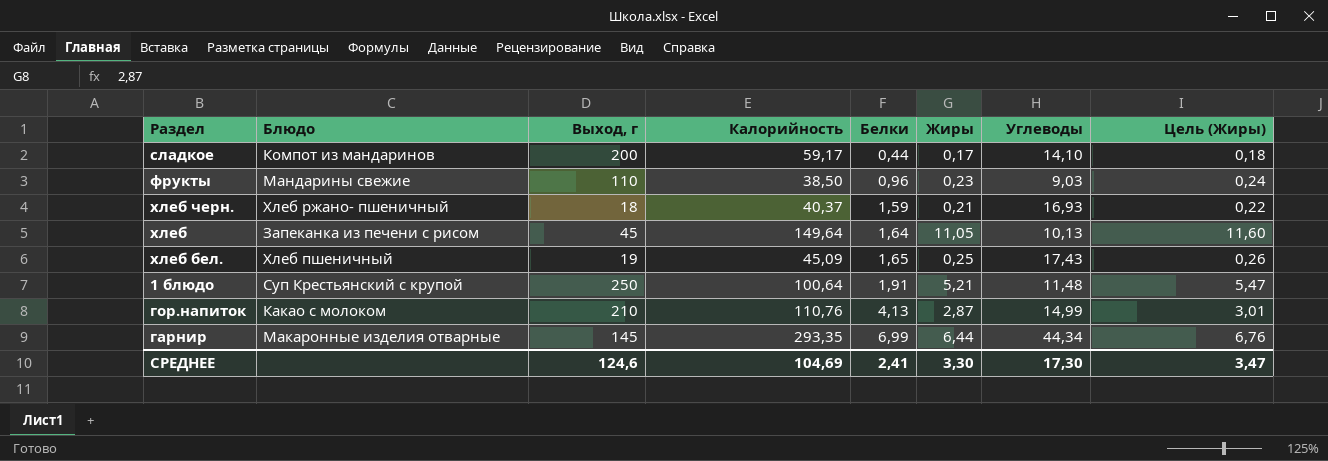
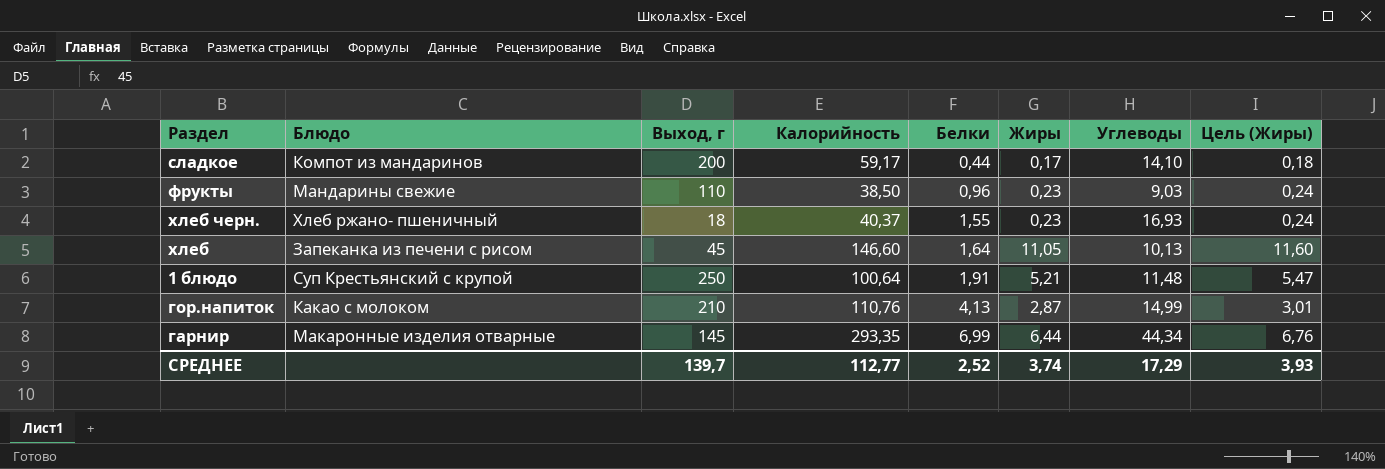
row хлеб бел.: Хлеб пшеничный | 19 | 45,09 | 1,65 | 0,25 | 17,43 | 0,26 -> none
хлеб черн. | Белки: 1,59 -> 1,55
хлеб черн. | Жиры: 0,21 -> 0,23
хлеб черн. | Цель (Жиры): 0,22 -> 0,24
хлеб | Калорийность: 149,64 -> 146,60
СРЕДНЕЕ | Выход, г: 124,6 -> 139,7
СРЕДНЕЕ | Калорийность: 104,69 -> 112,77
СРЕДНЕЕ | Белки: 2,41 -> 2,52
СРЕДНЕЕ | Жиры: 3,30 -> 3,74
СРЕДНЕЕ | Углеводы: 17,30 -> 17,29
СРЕДНЕЕ | Цель (Жиры): 3,47 -> 3,93

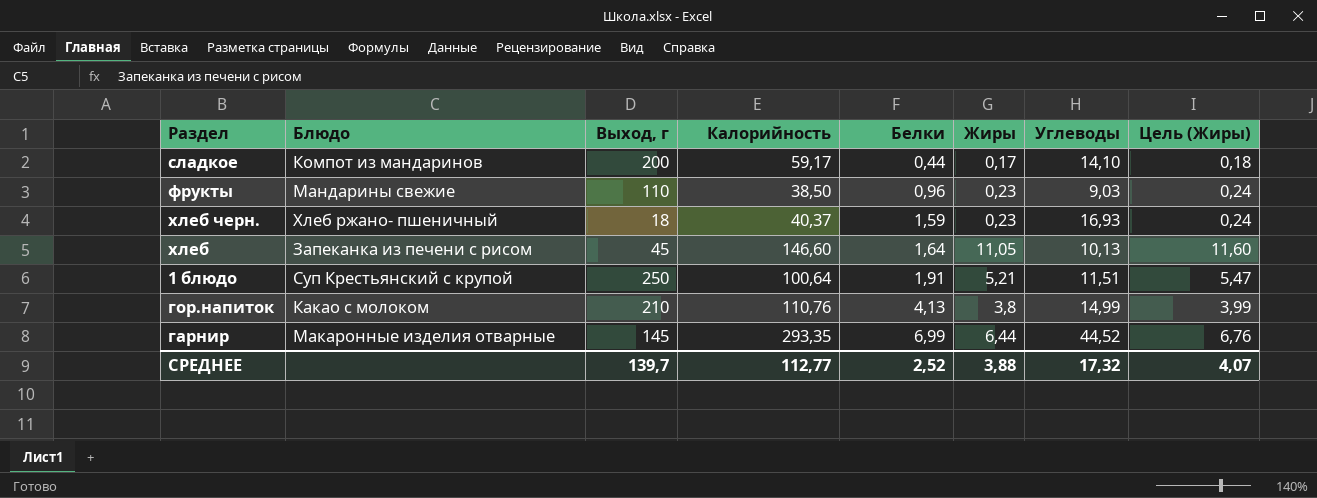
хлеб черн. | Белки: 1,55 -> 1,59
1 блюдо | Углеводы: 11,48 -> 11,51
гор.напиток | Жиры: 2,87 -> 3,8
гор.напиток | Цель (Жиры): 3,01 -> 3,99
гарнир | Углеводы: 44,34 -> 44,52
СРЕДНЕЕ | Жиры: 3,74 -> 3,88
СРЕДНЕЕ | Углеводы: 17,29 -> 17,32
СРЕДНЕЕ | Цель (Жиры): 3,93 -> 4,07

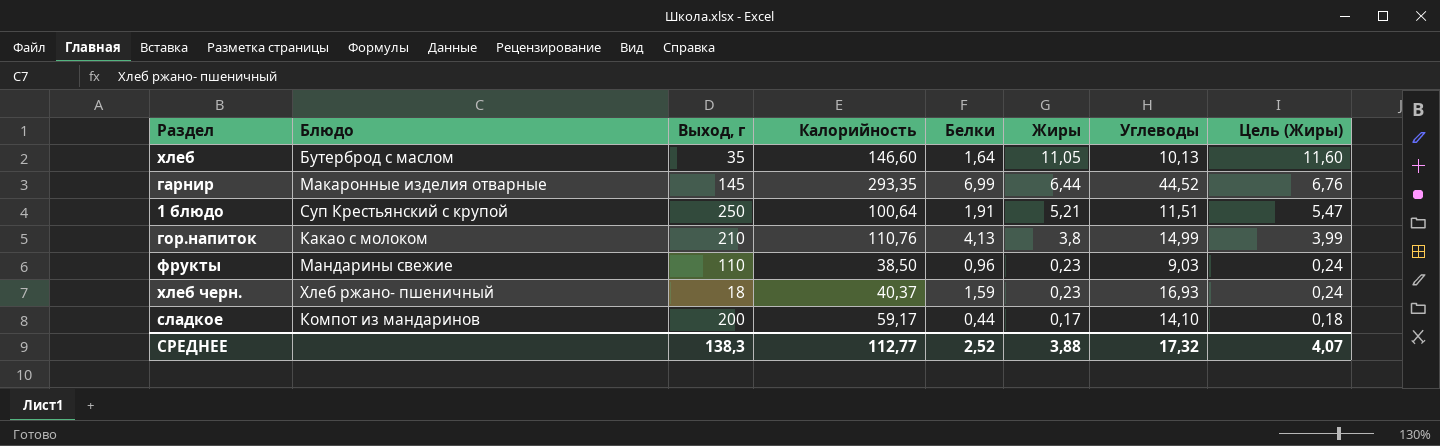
row order: Белки ascending -> Жиры descending
хлеб | Блюдо: Запеканка из печени с рисом -> Бутерброд с маслом
хлеб | Выход, г: 45 -> 35
СРЕДНЕЕ | Выход, г: 139,7 -> 138,3

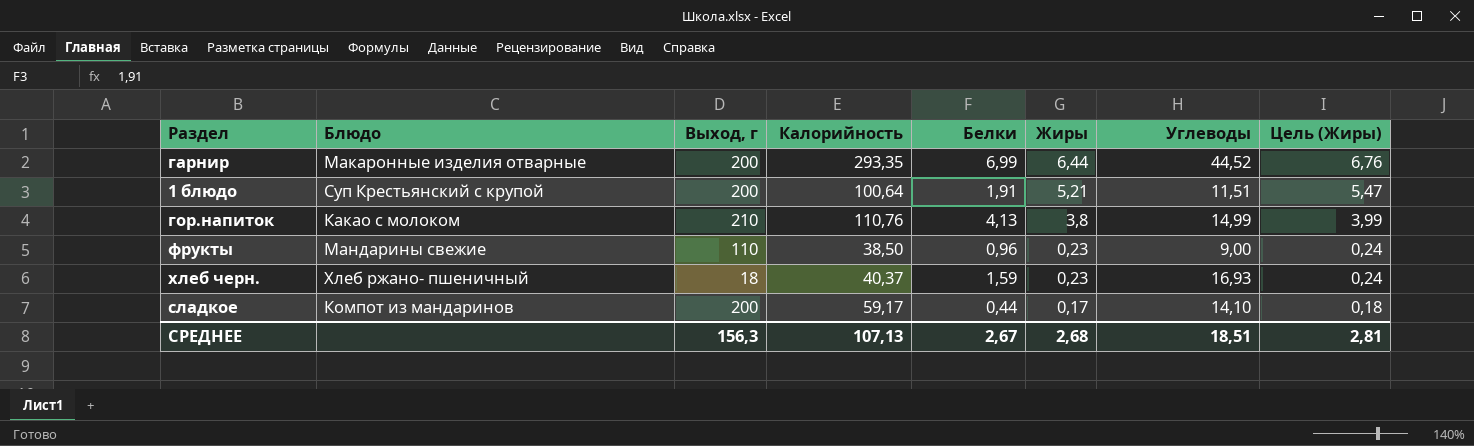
row хлеб: Бутерброд с маслом | 35 | 146,60 | 1,64 | 11,05 | 10,13 | 11,60 -> none
гарнир | Выход, г: 145 -> 200
1 блюдо | Выход, г: 250 -> 200
фрукты | Углеводы: 9,03 -> 9,00
СРЕДНЕЕ | Выход, г: 138,3 -> 156,3
СРЕДНЕЕ | Калорийность: 112,77 -> 107,13
СРЕДНЕЕ | Белки: 2,52 -> 2,67
СРЕДНЕЕ | Жиры: 3,88 -> 2,68
СРЕДНЕЕ | Углеводы: 17,32 -> 18,51
СРЕДНЕЕ | Цель (Жиры): 4,07 -> 2,81

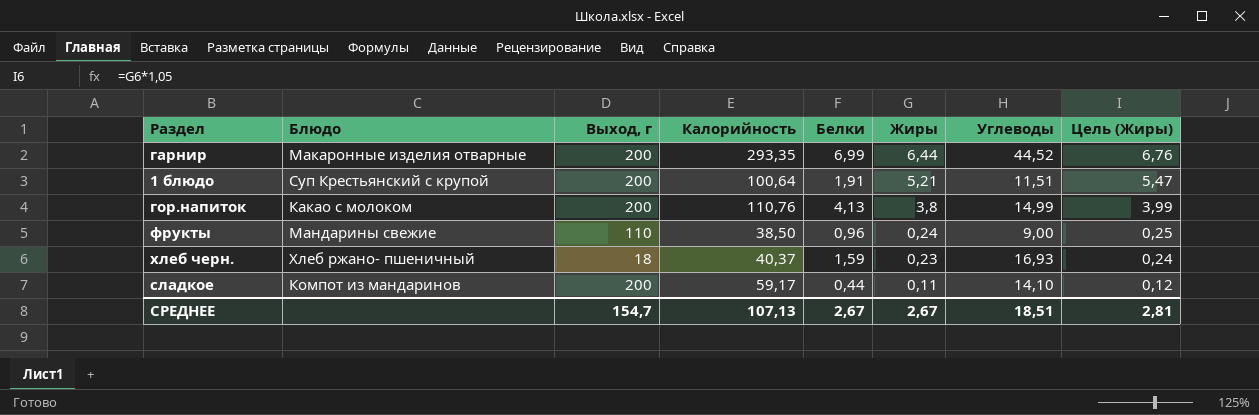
гор.напиток | Выход, г: 210 -> 200
фрукты | Жиры: 0,23 -> 0,24
фрукты | Цель (Жиры): 0,24 -> 0,25
сладкое | Жиры: 0,17 -> 0,11
сладкое | Цель (Жиры): 0,18 -> 0,12
СРЕДНЕЕ | Выход, г: 156,3 -> 154,7
СРЕДНЕЕ | Жиры: 2,68 -> 2,67

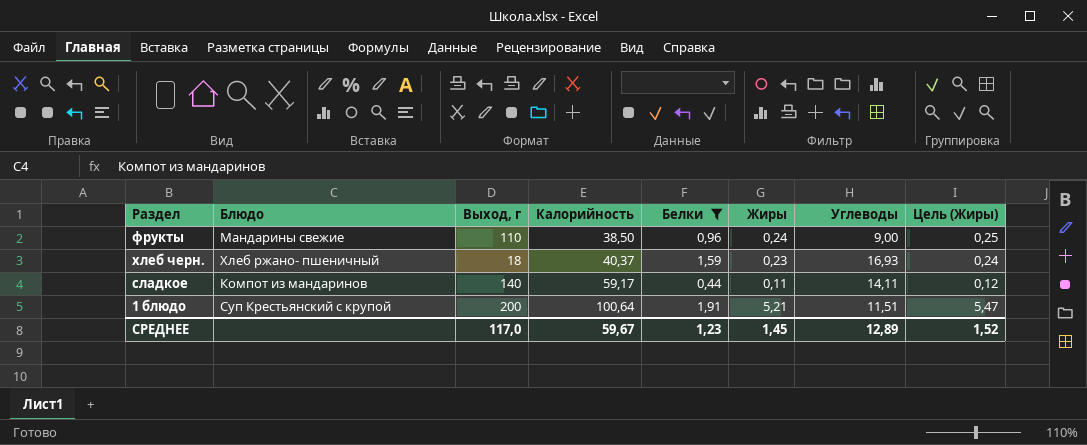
filter: none -> Белки <= 1,91
row order: Жиры descending -> Калорийность ascending
сладкое | Выход, г: 200 -> 140
сладкое | Углеводы: 14,10 -> 14,11
СРЕДНЕЕ | Выход, г: 154,7 -> 117,0
СРЕДНЕЕ | Калорийность: 107,13 -> 59,67
СРЕДНЕЕ | Белки: 2,67 -> 1,23
СРЕДНЕЕ | Жиры: 2,67 -> 1,45
СРЕДНЕЕ | Углеводы: 18,51 -> 12,89
СРЕДНЕЕ | Цель (Жиры): 2,81 -> 1,52

